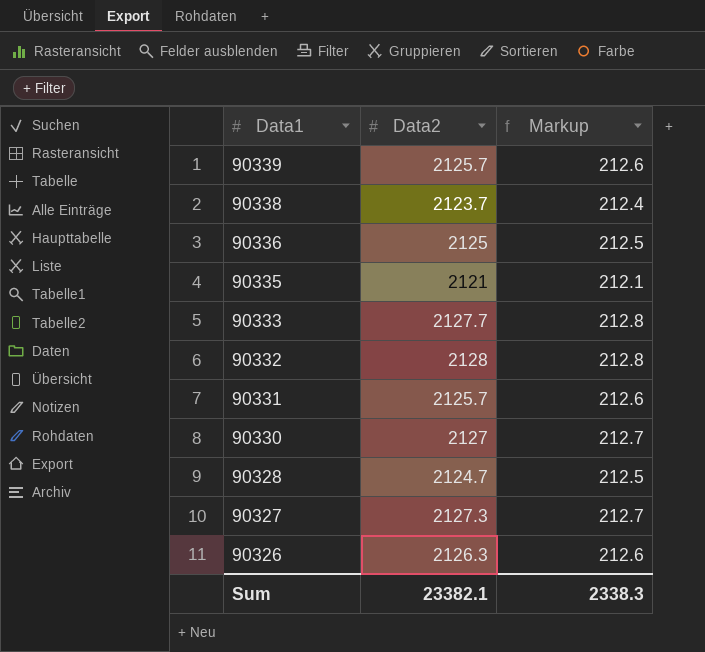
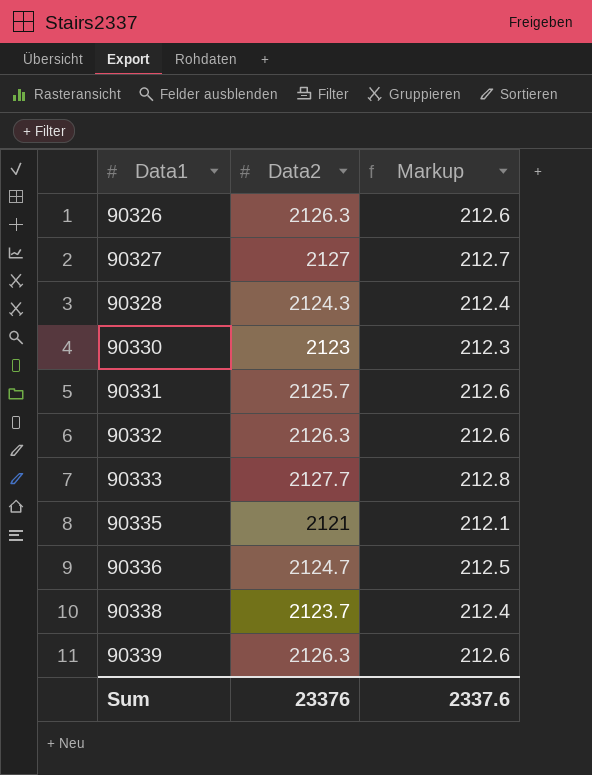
row order: Data1 descending -> Data1 ascending
90327 | Data2: 2127.3 -> 2127
90328 | Data2: 2124.7 -> 2124.3
90328 | Markup: 212.5 -> 212.4
90330 | Data2: 2127 -> 2123
90330 | Markup: 212.7 -> 212.3
90332 | Data2: 2128 -> 2126.3
90332 | Markup: 212.8 -> 212.6
90336 | Data2: 2125 -> 2124.7
90339 | Data2: 2125.7 -> 2126.3
Sum | Data2: 23382.1 -> 23376
Sum | Markup: 2338.3 -> 2337.6

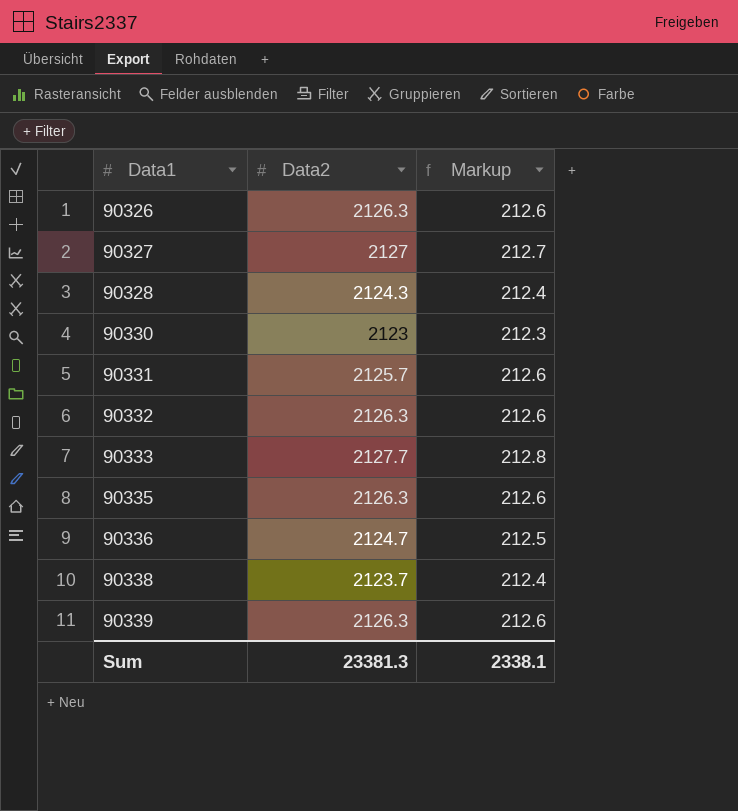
90335 | Data2: 2121 -> 2126.3
90335 | Markup: 212.1 -> 212.6
Sum | Data2: 23376 -> 23381.3
Sum | Markup: 2337.6 -> 2338.1

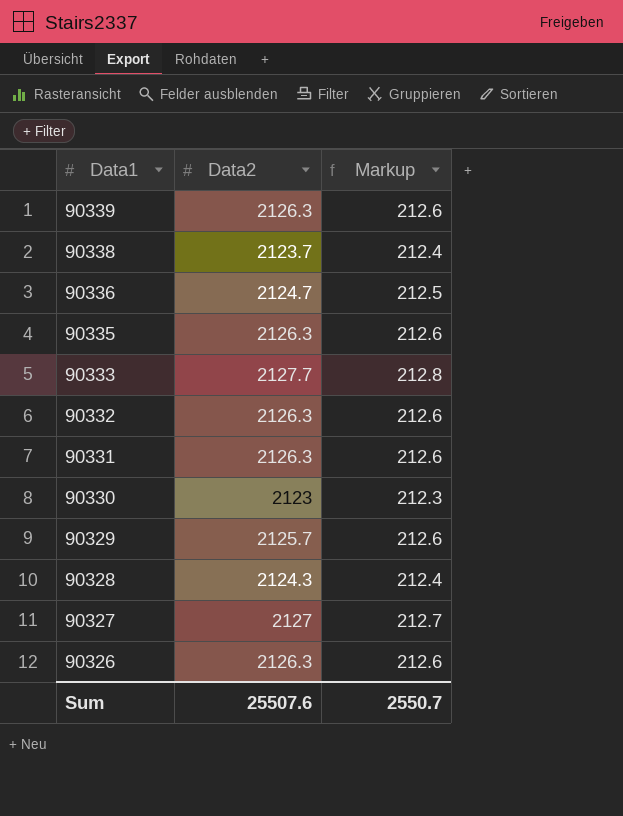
row order: Data1 ascending -> Data1 descending
90331 | Data2: 2125.7 -> 2126.3
row 90329: none -> 2125.7 | 212.6
Sum | Data2: 23381.3 -> 25507.6
Sum | Markup: 2338.1 -> 2550.7

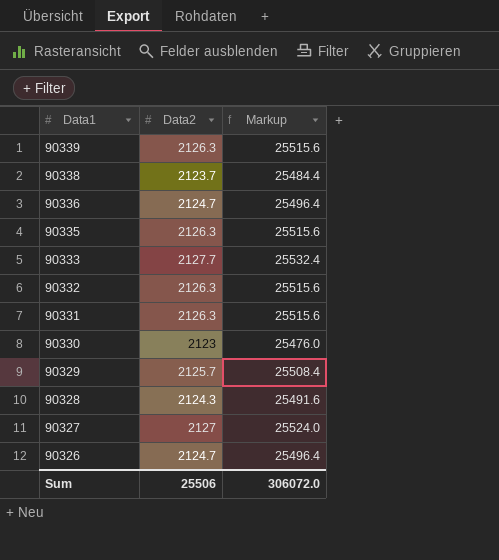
column Markup | formula: [Data2] * 0.1 -> [Data2] * 12
90326 | Data2: 2126.3 -> 2124.7
Sum | Data2: 25507.6 -> 25506
Sum | Markup: 2550.7 -> 306072.0

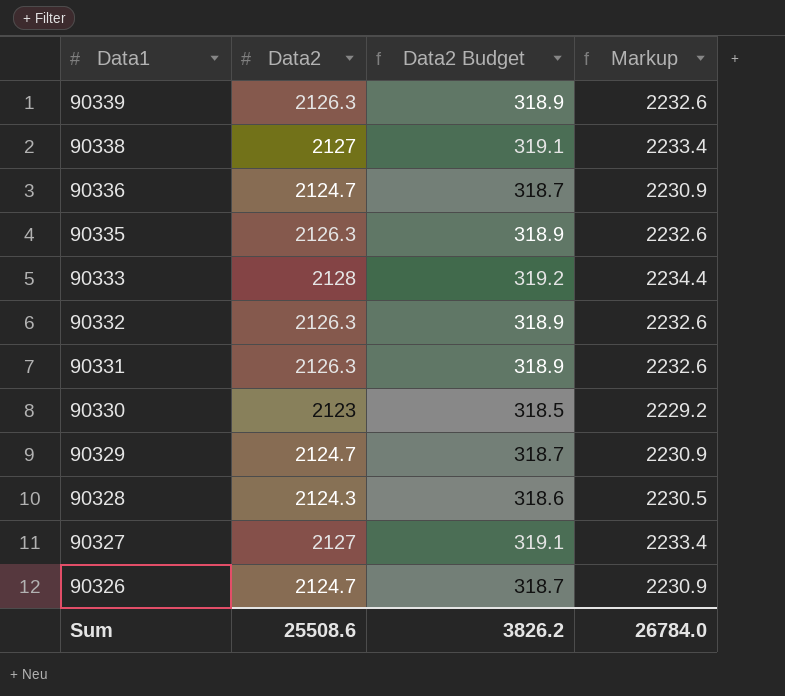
column Data2 Budget | formula: none -> [Data2] * 0.15
column Markup | formula: [Data2] * 12 -> [Data2] * 1.05
90338 | Data2: 2123.7 -> 2127
90333 | Data2: 2127.7 -> 2128
90329 | Data2: 2125.7 -> 2124.7
Sum | Data2: 25506 -> 25508.6
Sum | Markup: 306072.0 -> 26784.0

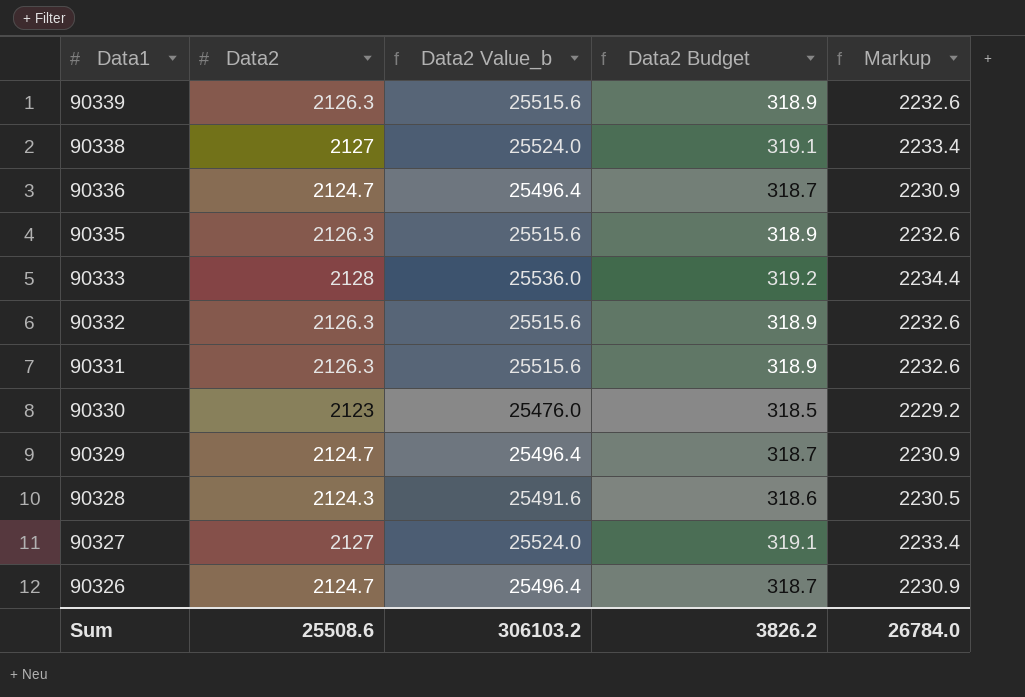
column Data2 Value_b | formula: none -> [Data2] * 12

